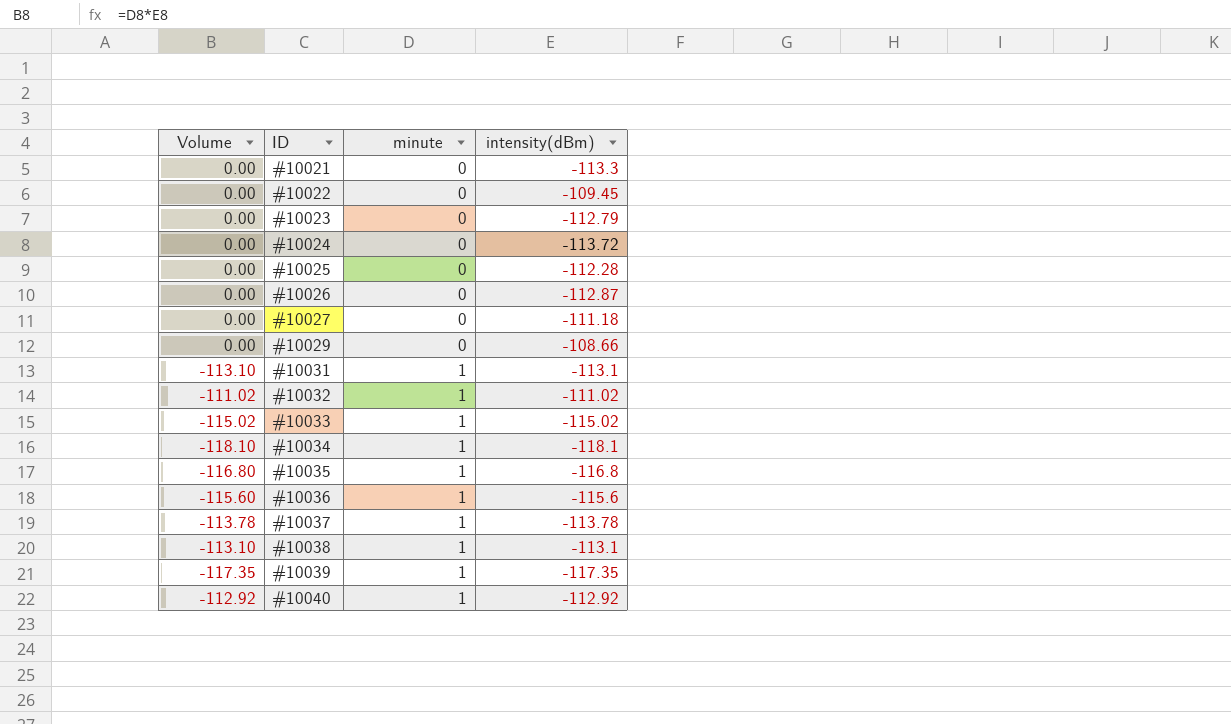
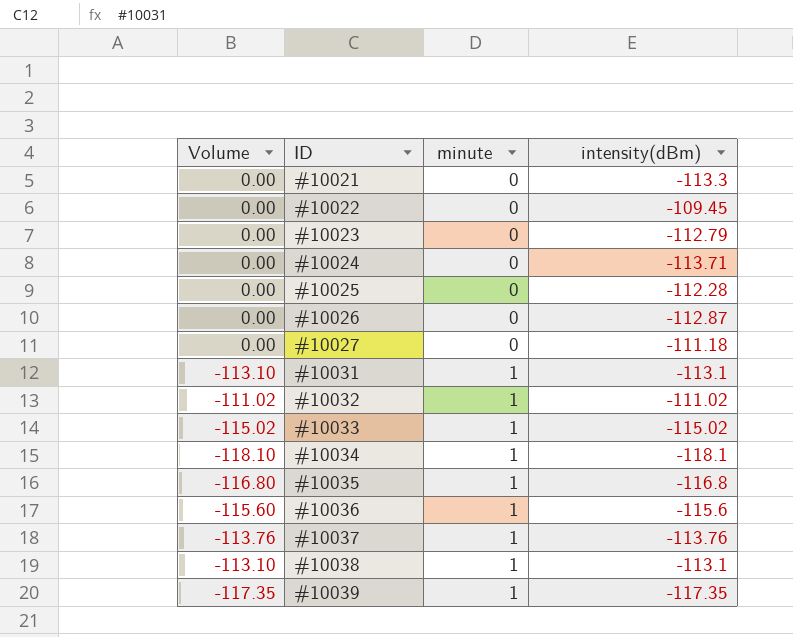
row #10029: 0.00 | 0 | -108.66 -> none
row #10040: -112.92 | 1 | -112.92 -> none
#10024 | intensity(dBm): -113.72 -> -113.71
#10037 | Volume: -113.78 -> -113.76
#10037 | intensity(dBm): -113.78 -> -113.76

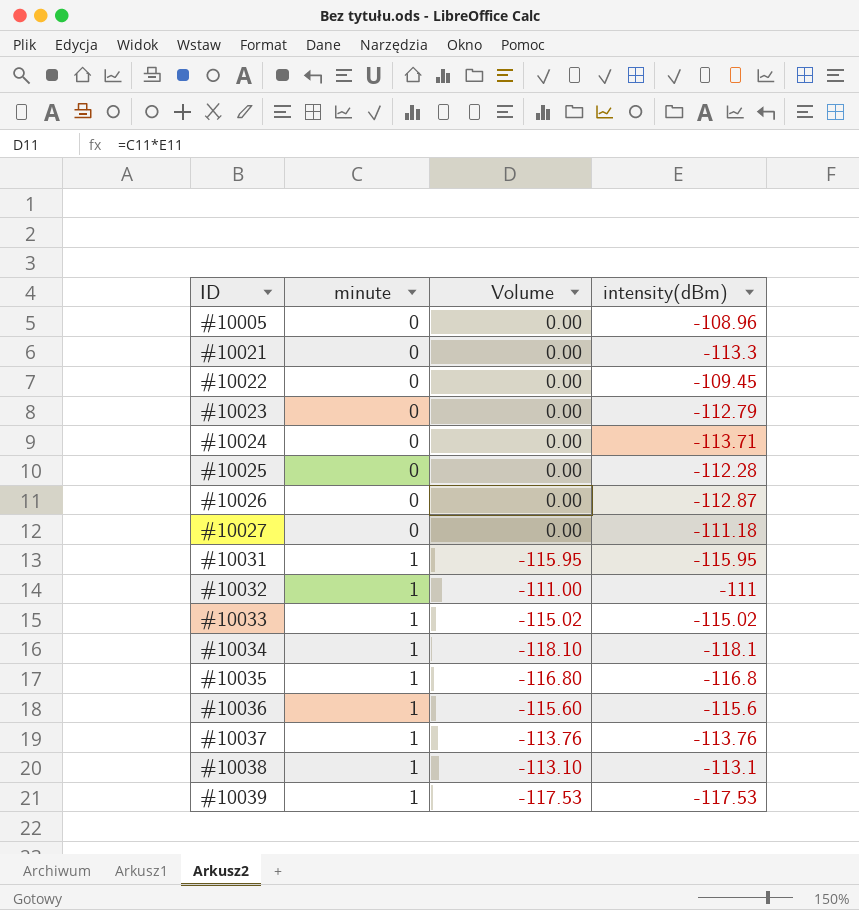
column Volume | position: 1 -> 3
row #10005: none -> 0 | 0.00 | -108.96
#10031 | Volume: -113.10 -> -115.95
#10031 | intensity(dBm): -113.1 -> -115.95
#10032 | Volume: -111.02 -> -111.00
#10032 | intensity(dBm): -111.02 -> -111
#10039 | Volume: -117.35 -> -117.53
#10039 | intensity(dBm): -117.35 -> -117.53

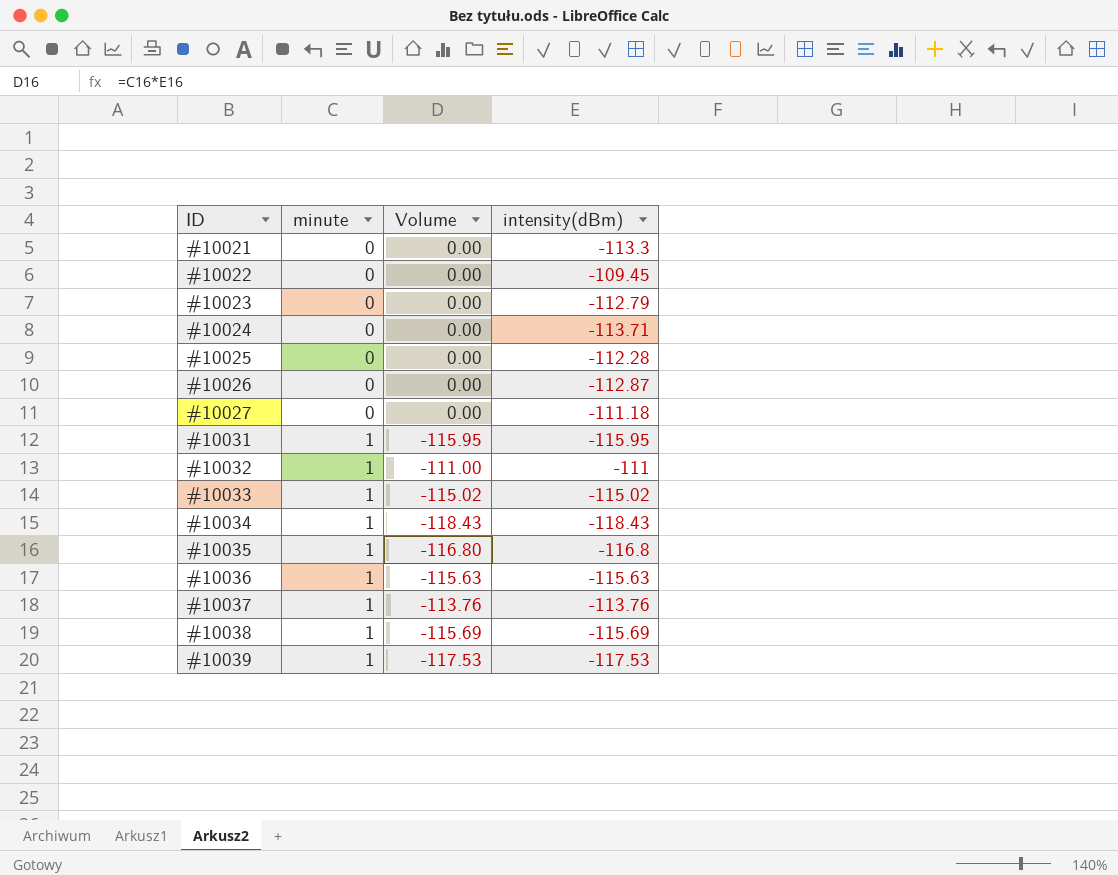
row #10005: 0 | 0.00 | -108.96 -> none
#10034 | Volume: -118.10 -> -118.43
#10034 | intensity(dBm): -118.1 -> -118.43
#10036 | Volume: -115.60 -> -115.63
#10036 | intensity(dBm): -115.6 -> -115.63
#10038 | Volume: -113.10 -> -115.69
#10038 | intensity(dBm): -113.1 -> -115.69

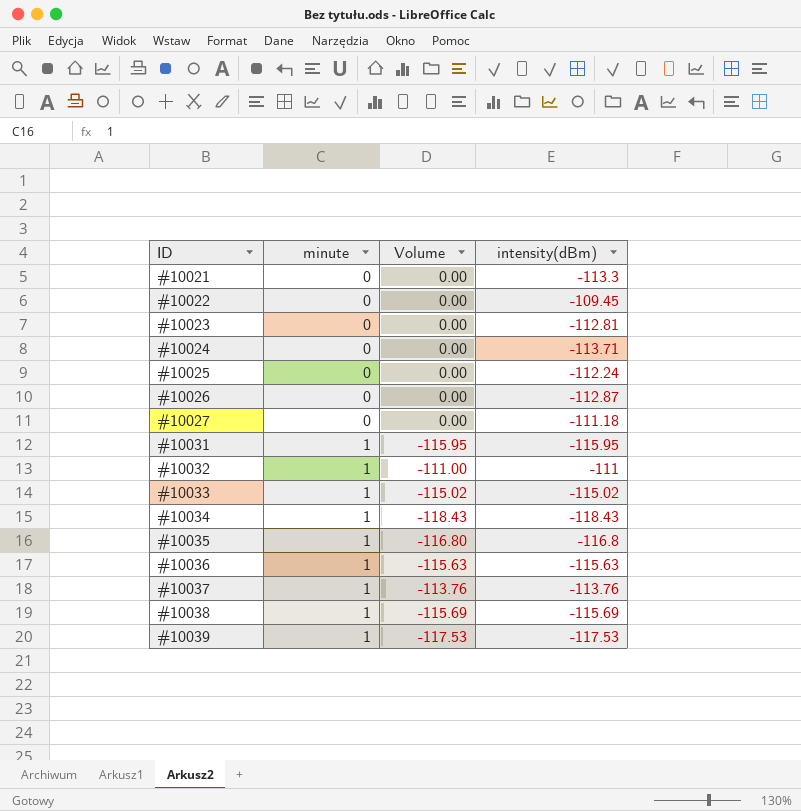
#10023 | intensity(dBm): -112.79 -> -112.81
#10025 | intensity(dBm): -112.28 -> -112.24

